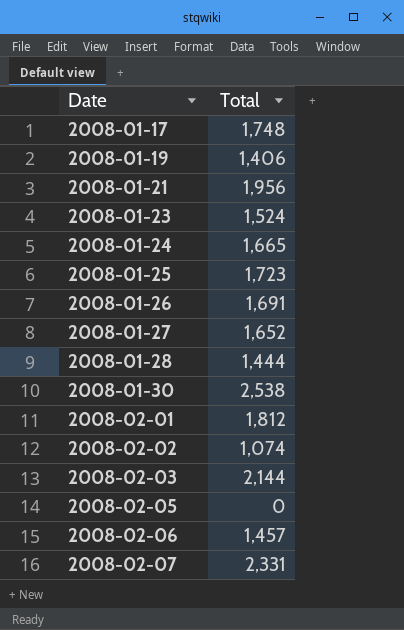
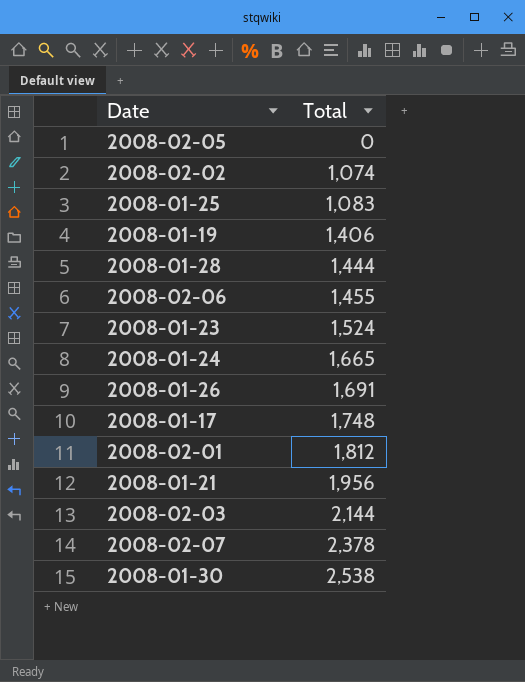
row order: Date ascending -> Total ascending
row 2008-01-27: 1,652 -> none
2008-01-25 | Total: 1,723 -> 1,083
2008-02-06 | Total: 1,457 -> 1,455
2008-02-07 | Total: 2,331 -> 2,378

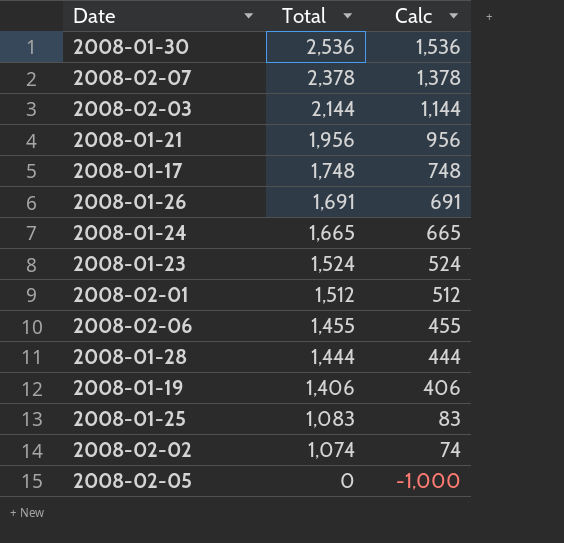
row order: Total ascending -> Total descending
column Calc | formula: none -> [Total] - 1000
2008-01-30 | Total: 2,538 -> 2,536
2008-02-01 | Total: 1,812 -> 1,512

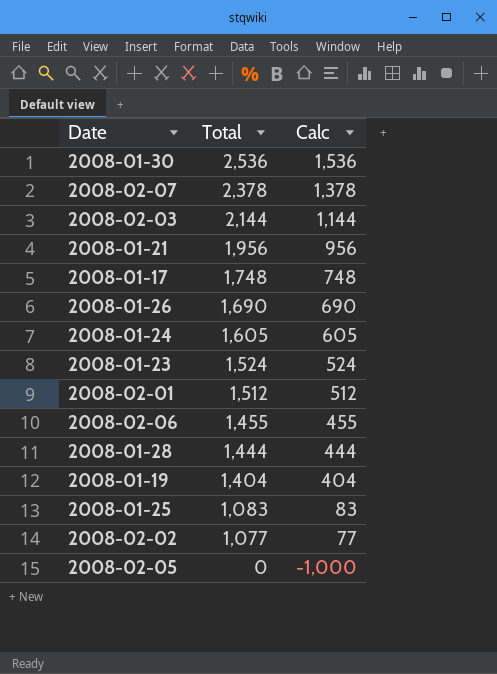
2008-01-26 | Total: 1,691 -> 1,690
2008-01-26 | Calc: 691 -> 690
2008-01-24 | Total: 1,665 -> 1,605
2008-01-24 | Calc: 665 -> 605
2008-01-19 | Total: 1,406 -> 1,404
2008-01-19 | Calc: 406 -> 404
2008-02-02 | Total: 1,074 -> 1,077
2008-02-02 | Calc: 74 -> 77

